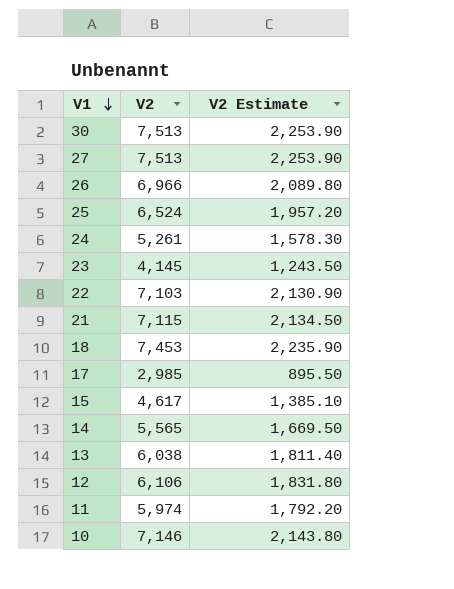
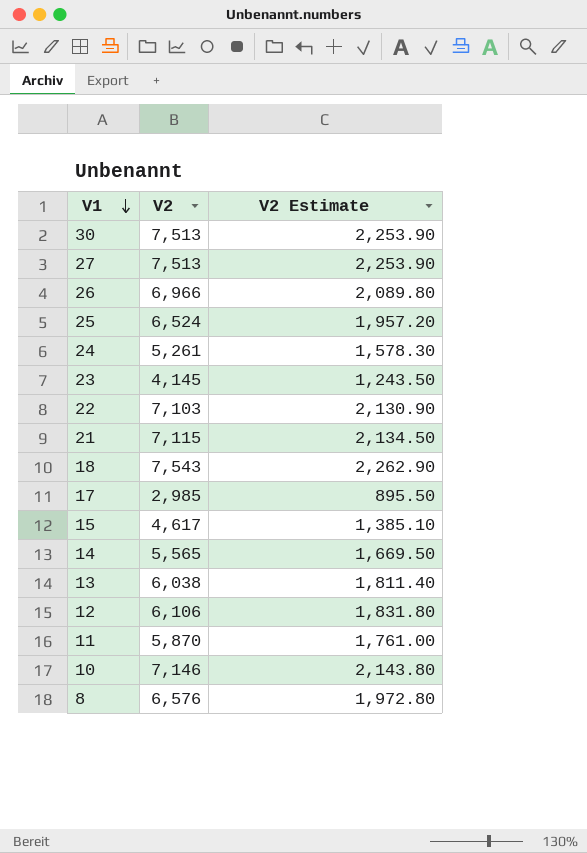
18 | V2: 7,453 -> 7,543
18 | V2 Estimate: 2,235.90 -> 2,262.90
11 | V2: 5,974 -> 5,870
11 | V2 Estimate: 1,792.20 -> 1,761.00
row 8: none -> 6,576 | 1,972.80

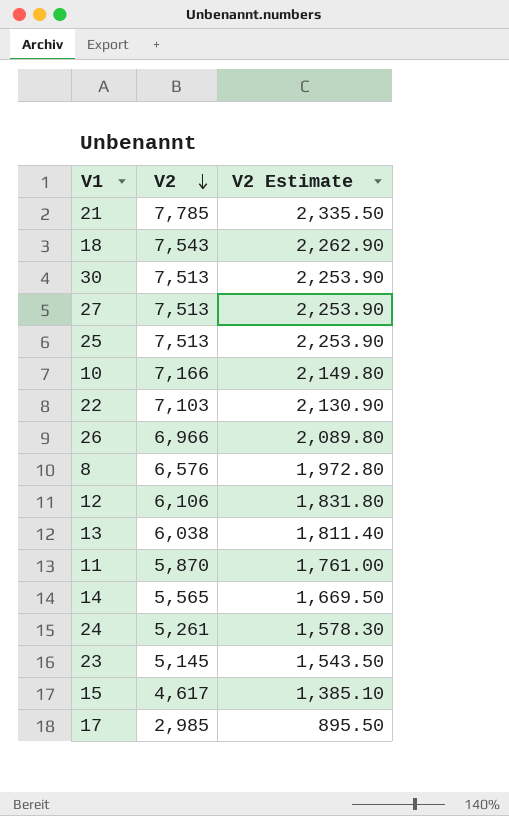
row order: V1 descending -> V2 descending
21 | V2: 7,115 -> 7,785
21 | V2 Estimate: 2,134.50 -> 2,335.50
25 | V2: 6,524 -> 7,513
25 | V2 Estimate: 1,957.20 -> 2,253.90
10 | V2: 7,146 -> 7,166
10 | V2 Estimate: 2,143.80 -> 2,149.80
23 | V2: 4,145 -> 5,145
23 | V2 Estimate: 1,243.50 -> 1,543.50

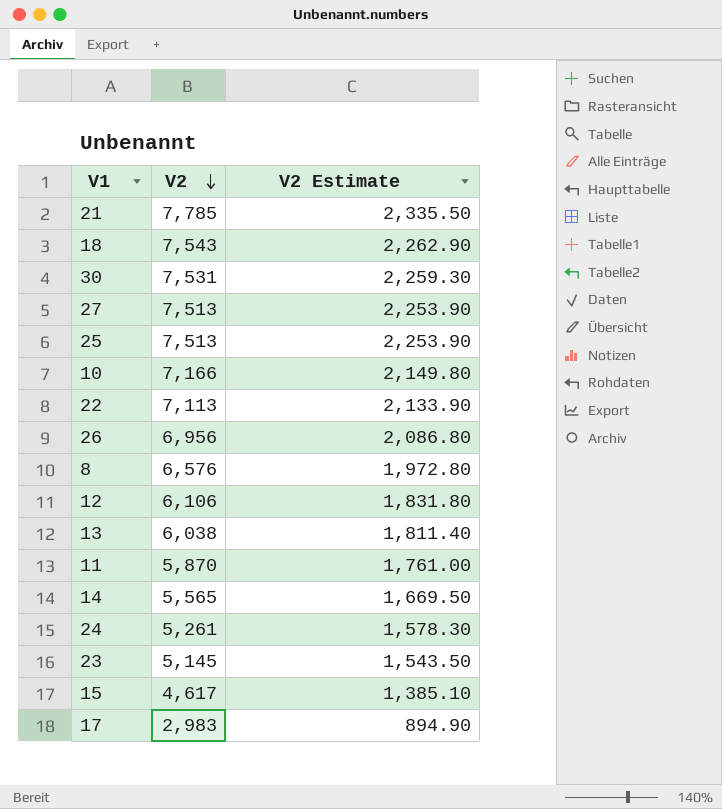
30 | V2: 7,513 -> 7,531
30 | V2 Estimate: 2,253.90 -> 2,259.30
22 | V2: 7,103 -> 7,113
22 | V2 Estimate: 2,130.90 -> 2,133.90
26 | V2: 6,966 -> 6,956
26 | V2 Estimate: 2,089.80 -> 2,086.80
17 | V2: 2,985 -> 2,983
17 | V2 Estimate: 895.50 -> 894.90

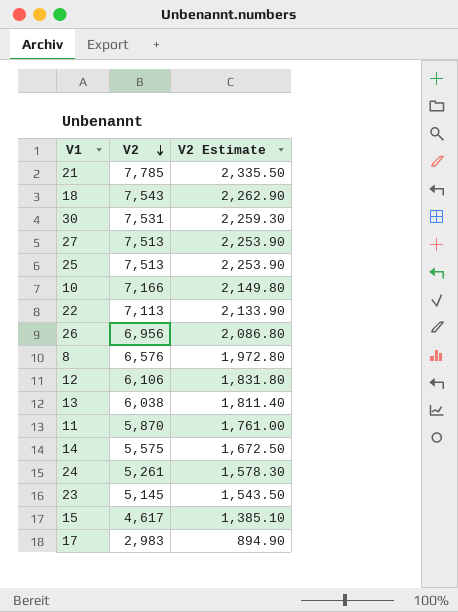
14 | V2: 5,565 -> 5,575
14 | V2 Estimate: 1,669.50 -> 1,672.50

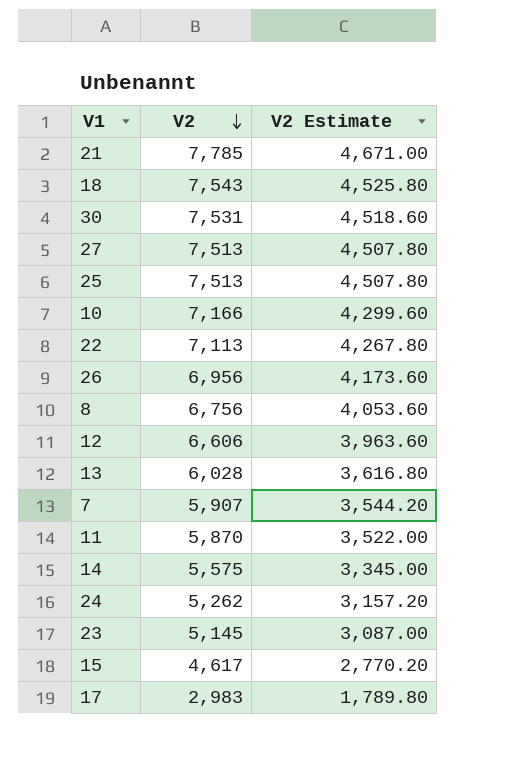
column V2 Estimate | formula: [V2] * 0.3 -> [V2] * 0.6
8 | V2: 6,576 -> 6,756
12 | V2: 6,106 -> 6,606
13 | V2: 6,038 -> 6,028
row 7: none -> 5,907 | 3,544.20
24 | V2: 5,261 -> 5,262

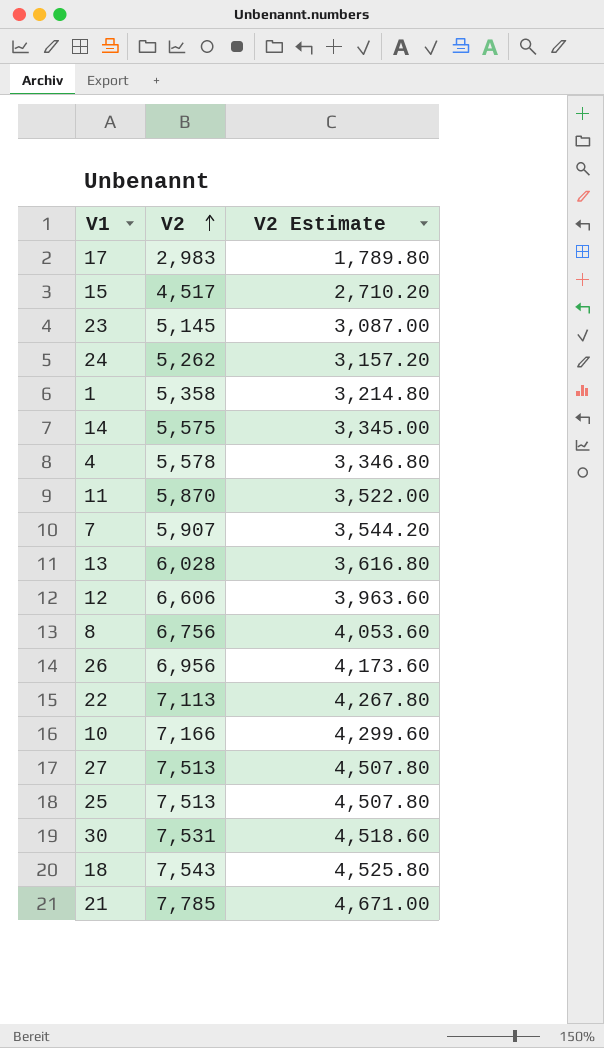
row order: V2 descending -> V2 ascending
15 | V2: 4,617 -> 4,517
15 | V2 Estimate: 2,770.20 -> 2,710.20
row 1: none -> 5,358 | 3,214.80
row 4: none -> 5,578 | 3,346.80

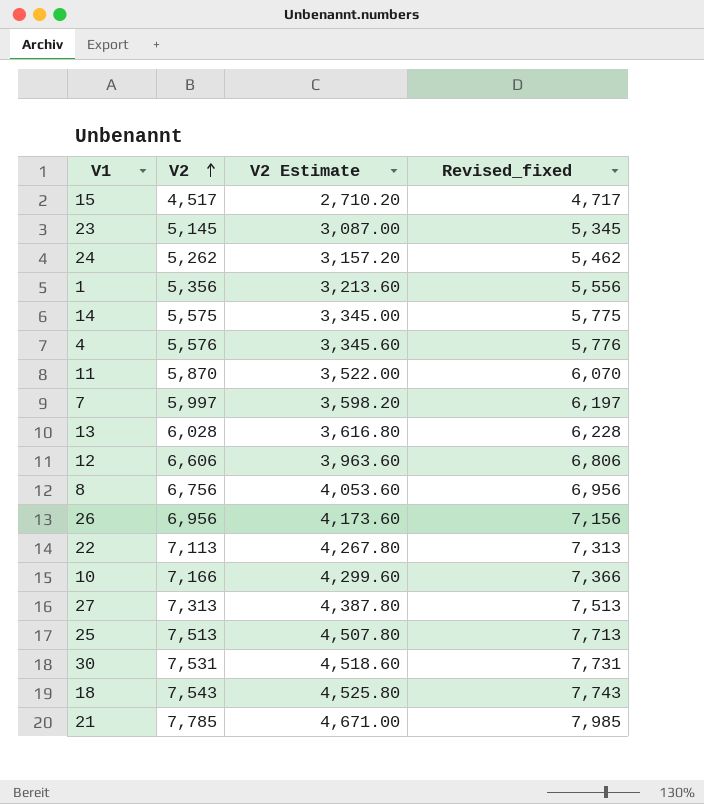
column Revised_fixed | formula: none -> [V2] + 200
row 17: 2,983 | 1,789.80 -> none
1 | V2: 5,358 -> 5,356
1 | V2 Estimate: 3,214.80 -> 3,213.60
4 | V2: 5,578 -> 5,576
4 | V2 Estimate: 3,346.80 -> 3,345.60
7 | V2: 5,907 -> 5,997
7 | V2 Estimate: 3,544.20 -> 3,598.20
27 | V2: 7,513 -> 7,313
27 | V2 Estimate: 4,507.80 -> 4,387.80

